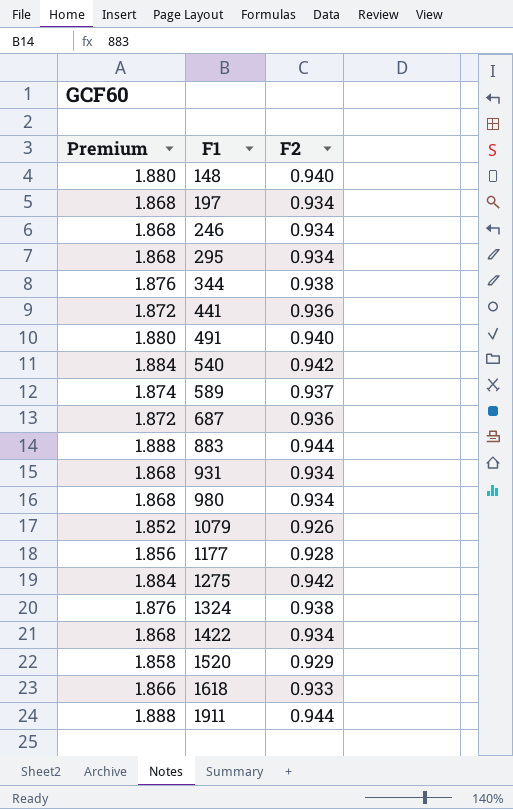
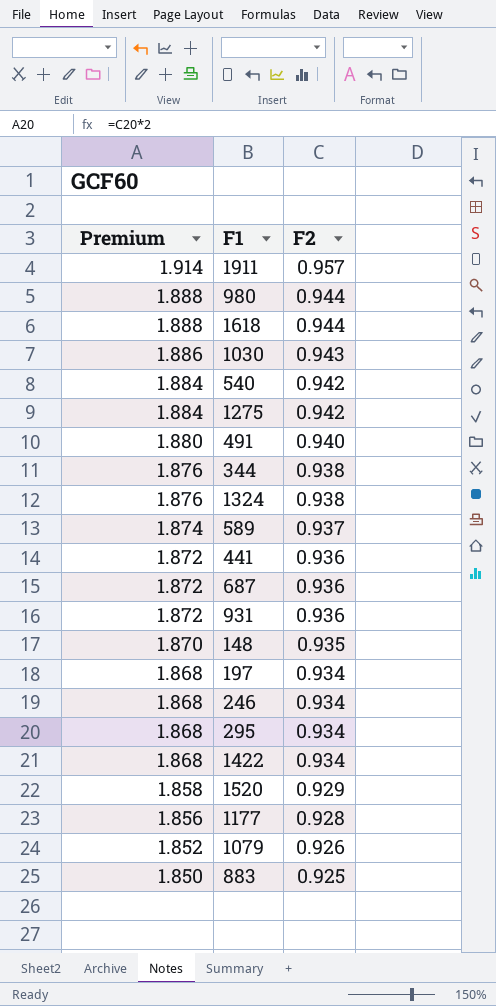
row order: F1 ascending -> Premium descending
1911 | Premium: 1.888 -> 1.914
1911 | F2: 0.944 -> 0.957
980 | Premium: 1.868 -> 1.888
980 | F2: 0.934 -> 0.944
1618 | Premium: 1.866 -> 1.888
1618 | F2: 0.933 -> 0.944
row 1030: none -> 1.886 | 0.943
931 | Premium: 1.868 -> 1.872
931 | F2: 0.934 -> 0.936
148 | Premium: 1.880 -> 1.870
148 | F2: 0.940 -> 0.935
883 | Premium: 1.888 -> 1.850
883 | F2: 0.944 -> 0.925

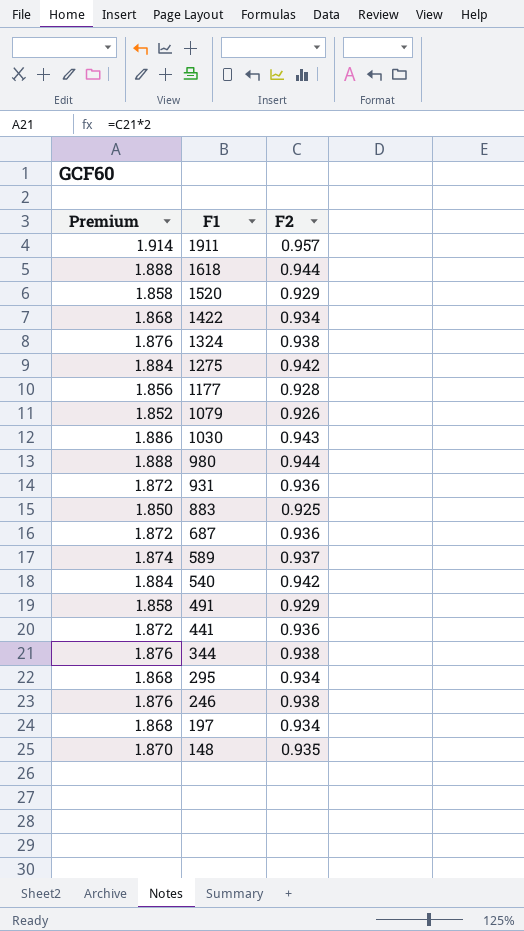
row order: Premium descending -> F1 descending
491 | Premium: 1.880 -> 1.858
491 | F2: 0.940 -> 0.929
246 | Premium: 1.868 -> 1.876
246 | F2: 0.934 -> 0.938

